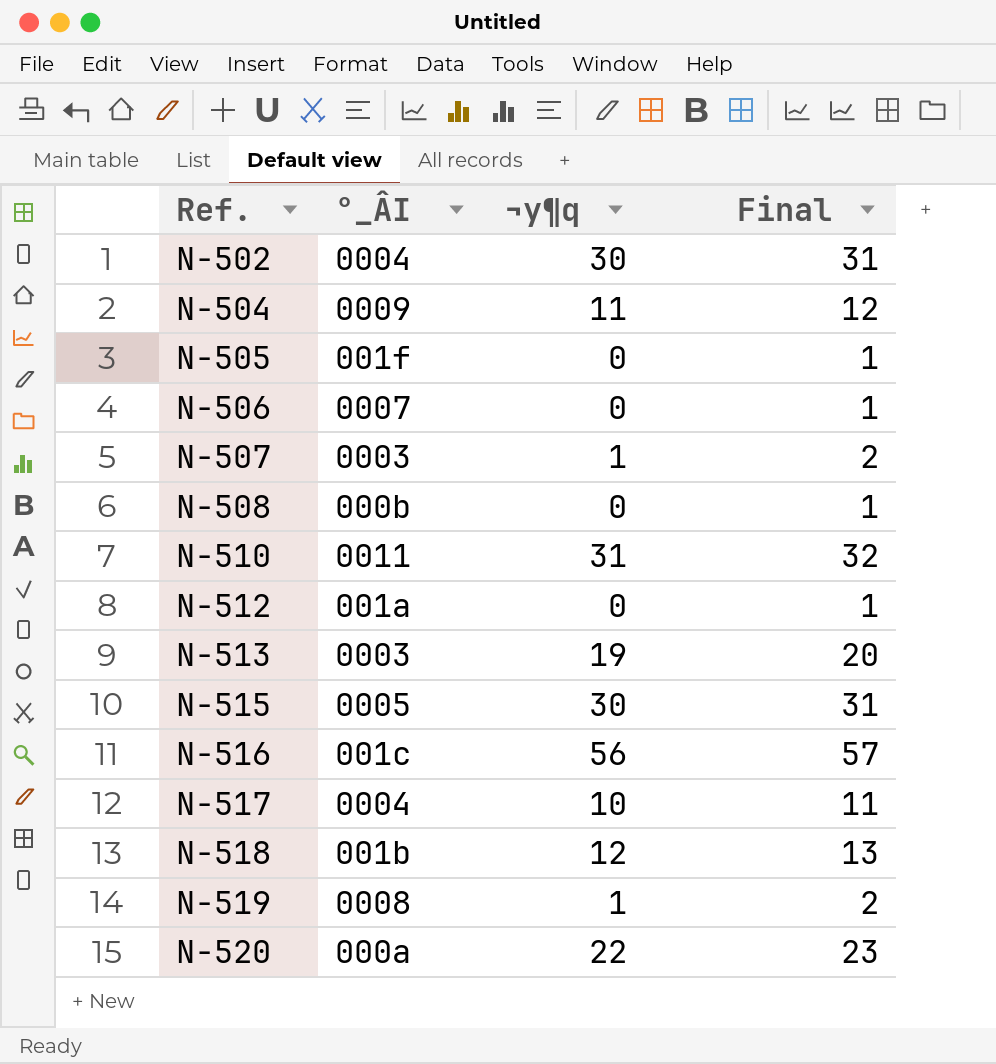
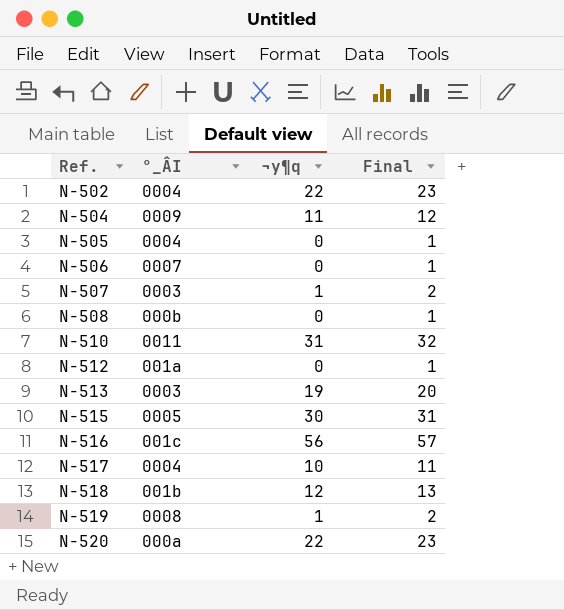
N-502 | ¬y¶q: 30 -> 22
N-502 | Final: 31 -> 23
N-505 | °_ÂI: 001f -> 0004

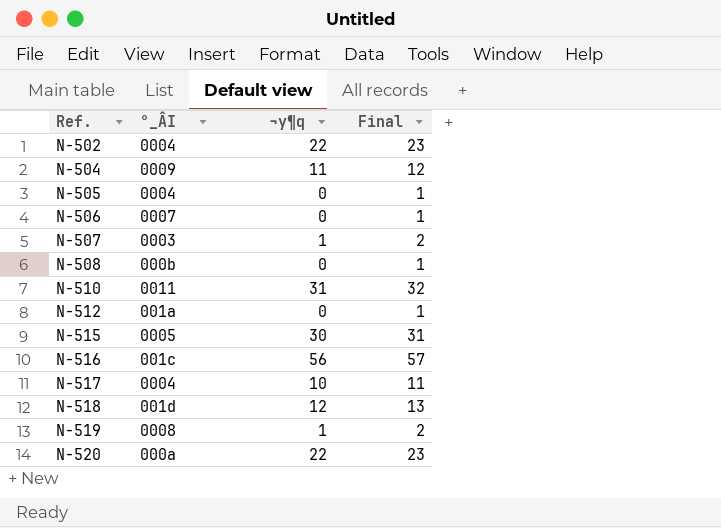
row N-513: 0003 | 19 | 20 -> none
N-518 | °_ÂI: 001b -> 001d

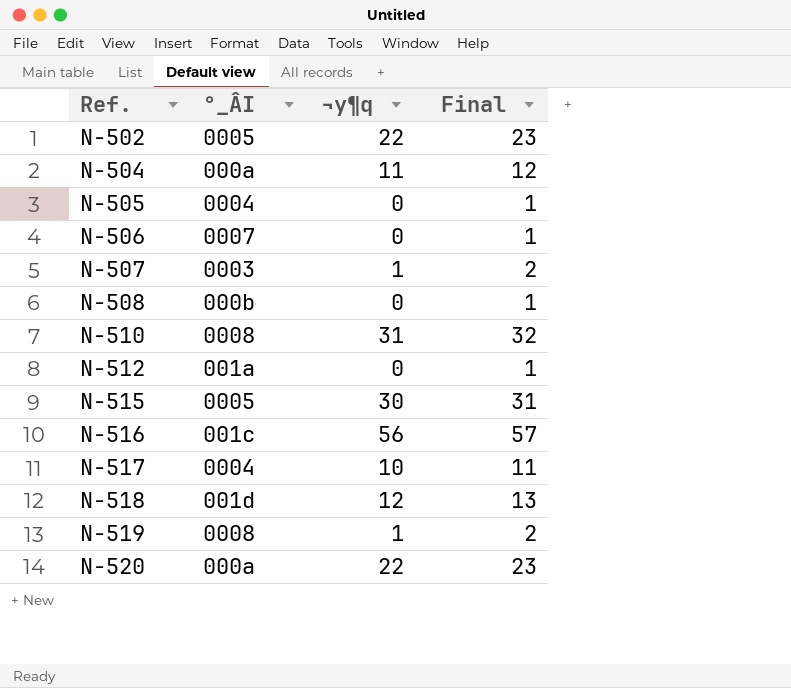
N-502 | °_ÂI: 0004 -> 0005
N-504 | °_ÂI: 0009 -> 000a
N-510 | °_ÂI: 0011 -> 0008

